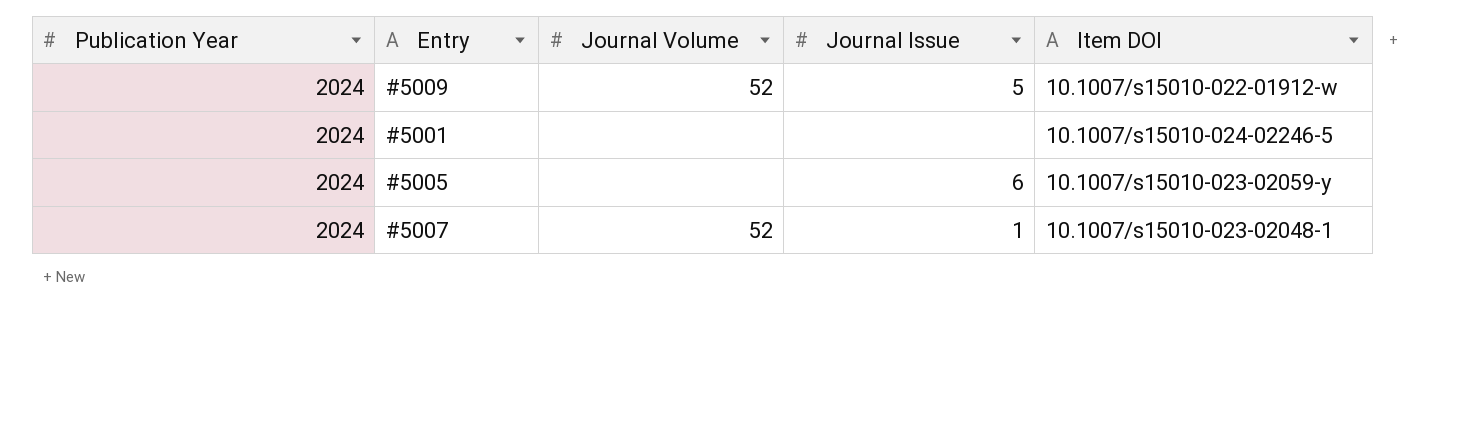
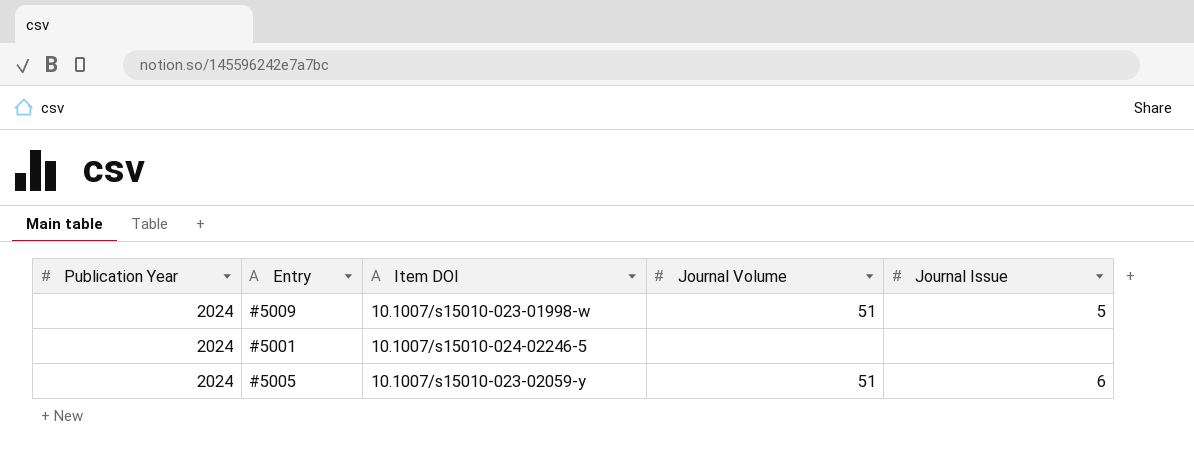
column Item DOI | position: 5 -> 3
row #5007: 2024 | 52 | 1 | 10.1007/s15010-023-02048-1 -> none
#5009 | Item DOI: 10.1007/s15010-022-01912-w -> 10.1007/s15010-023-01998-w
#5009 | Journal Volume: 52 -> 51
#5005 | Journal Volume: none -> 51

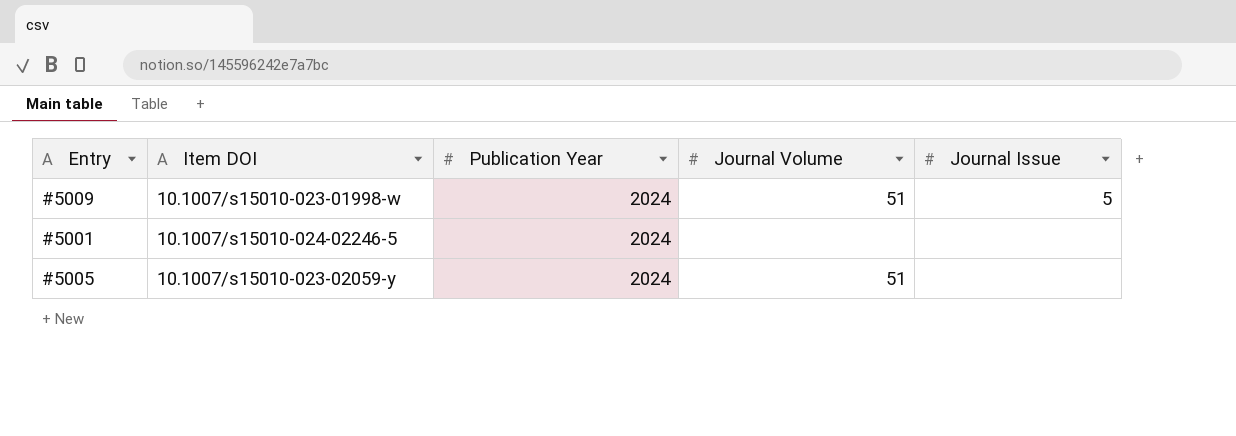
column Publication Year | position: 1 -> 3
#5005 | Journal Issue: 6 -> none

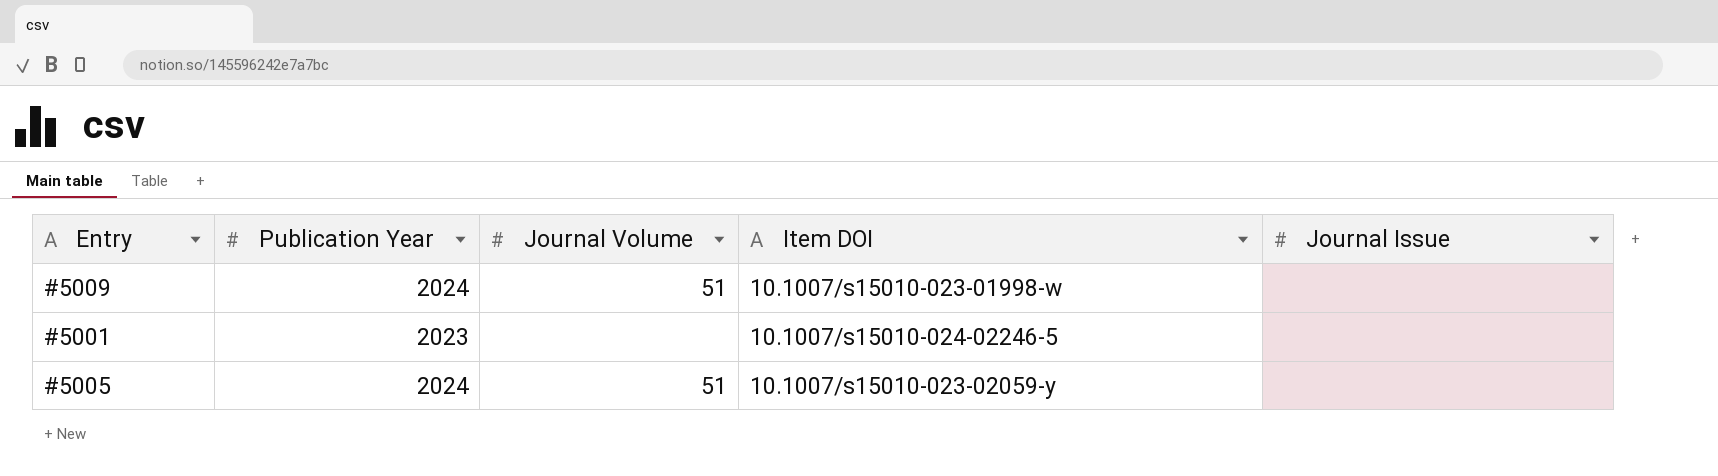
column Item DOI | position: 2 -> 4
#5009 | Journal Issue: 5 -> none
#5001 | Publication Year: 2024 -> 2023

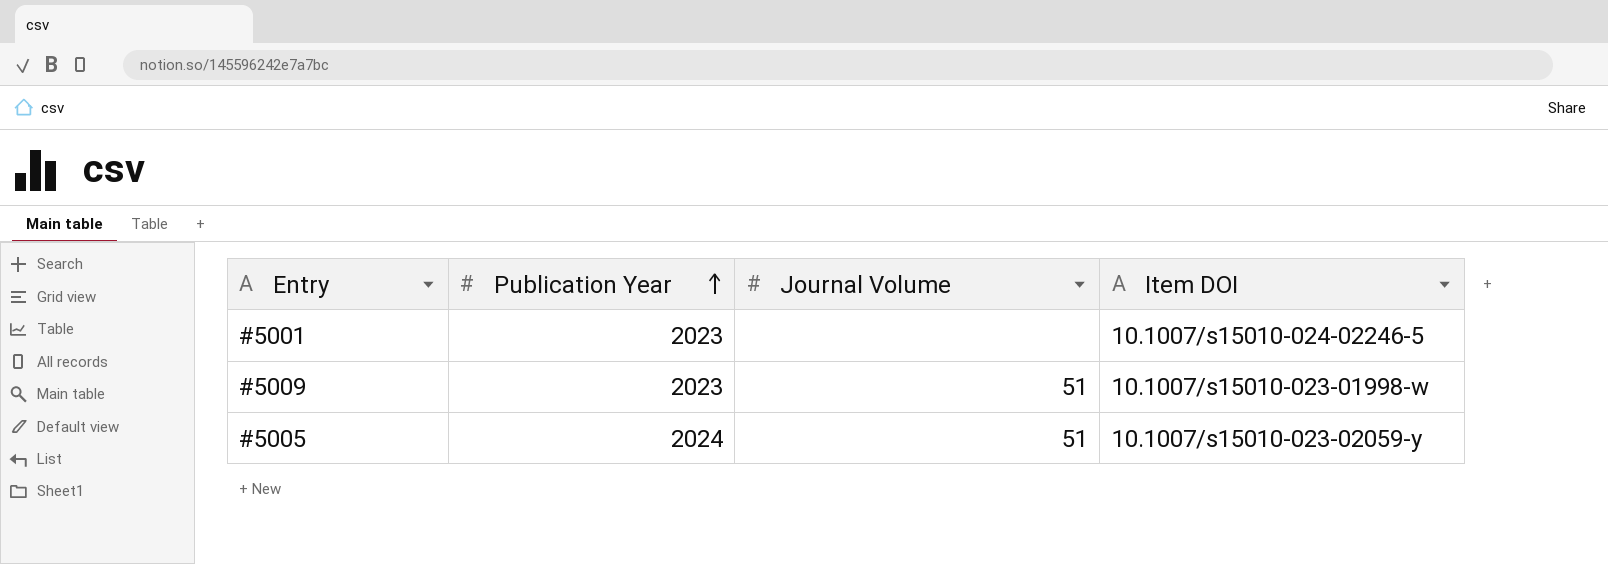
row order: none -> Publication Year ascending
column Journal Issue | position: 5 -> none
#5009 | Publication Year: 2024 -> 2023

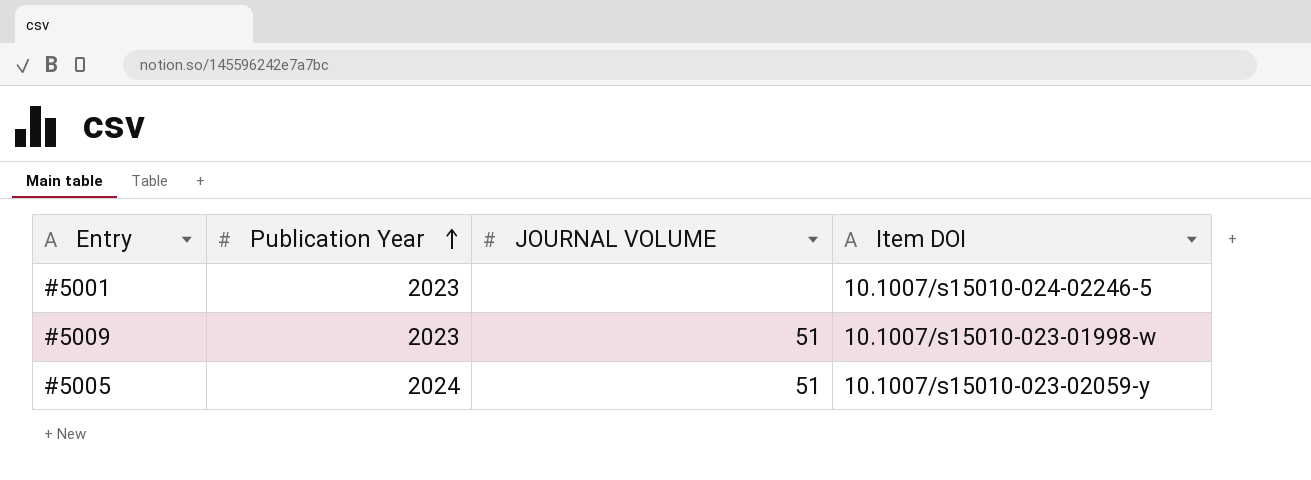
column name: Journal Volume -> JOURNAL VOLUME

